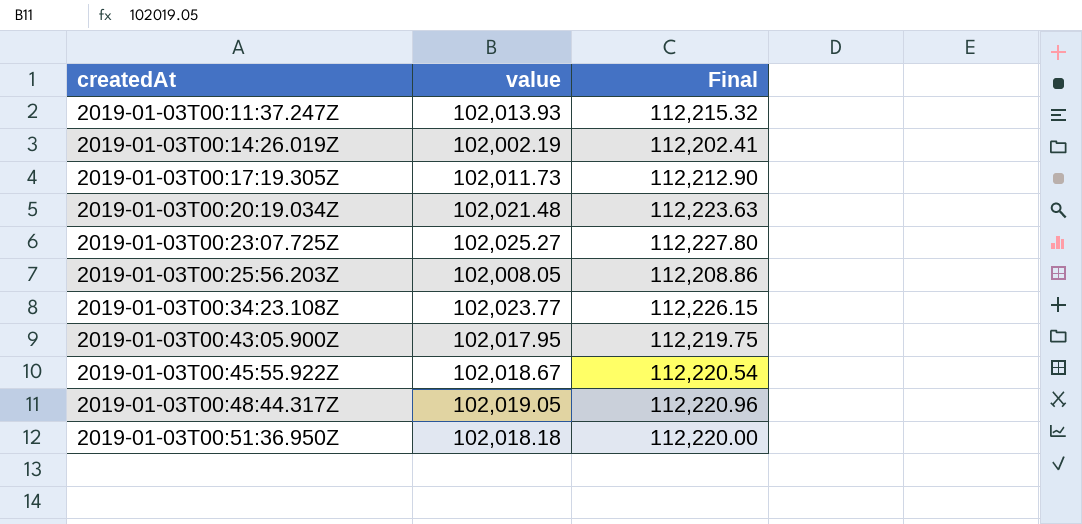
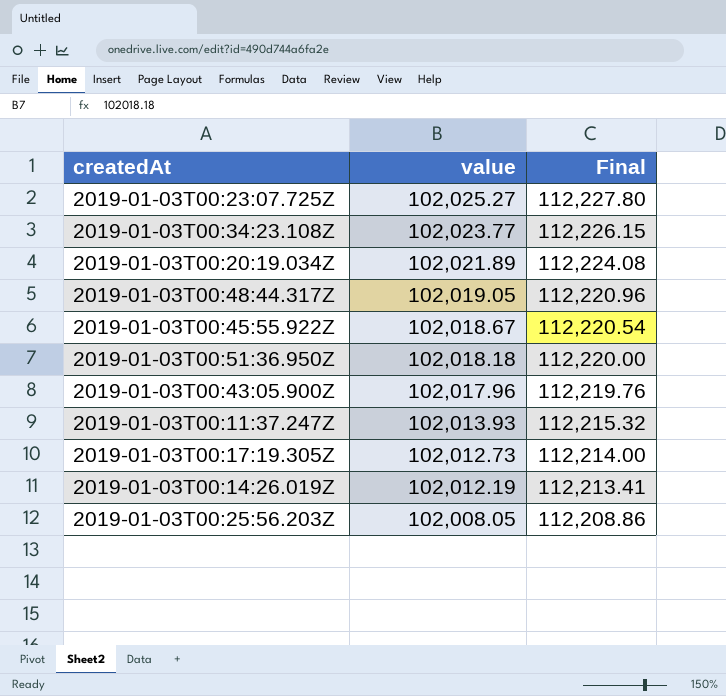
row order: createdAt ascending -> value descending
2019-01-03T00:20:19.034Z | value: 102,021.48 -> 102,021.89
2019-01-03T00:20:19.034Z | Final: 112,223.63 -> 112,224.08
2019-01-03T00:43:05.900Z | value: 102,017.95 -> 102,017.96
2019-01-03T00:43:05.900Z | Final: 112,219.75 -> 112,219.76
2019-01-03T00:17:19.305Z | value: 102,011.73 -> 102,012.73
2019-01-03T00:17:19.305Z | Final: 112,212.90 -> 112,214.00
2019-01-03T00:14:26.019Z | value: 102,002.19 -> 102,012.19
2019-01-03T00:14:26.019Z | Final: 112,202.41 -> 112,213.41

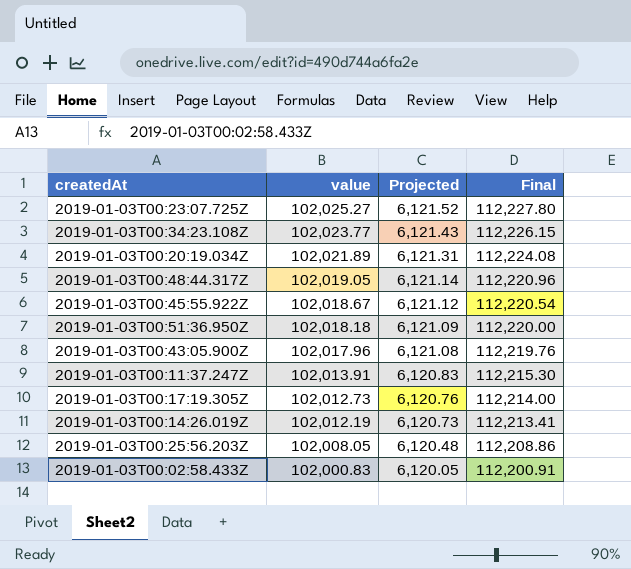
column Projected | formula: none -> [value] * 0.06
2019-01-03T00:11:37.247Z | value: 102,013.93 -> 102,013.91
2019-01-03T00:11:37.247Z | Final: 112,215.32 -> 112,215.30
row 2019-01-03T00:02:58.433Z: none -> 102,000.83 | 6,120.05 | 112,200.91

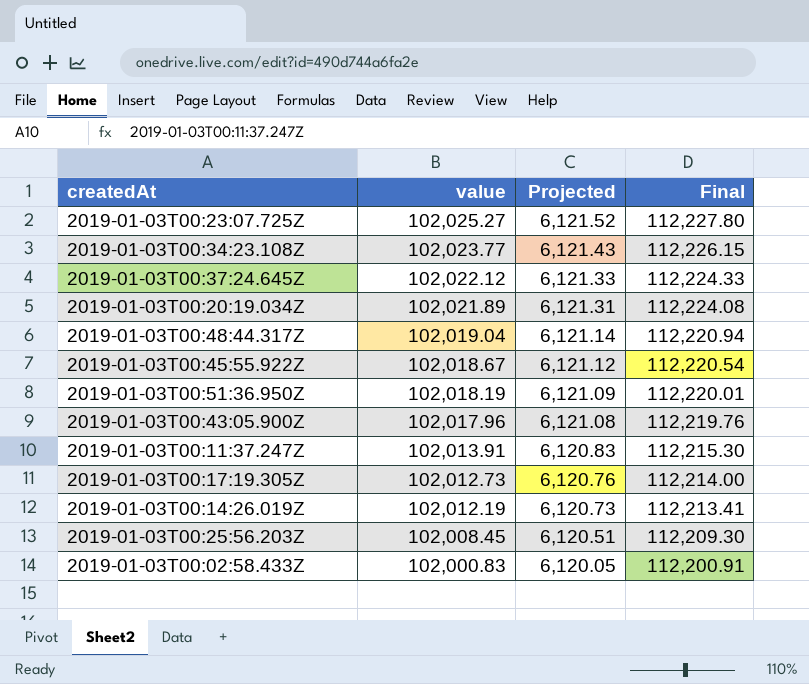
row 2019-01-03T00:37:24.645Z: none -> 102,022.12 | 6,121.33 | 112,224.33
2019-01-03T00:48:44.317Z | value: 102,019.05 -> 102,019.04
2019-01-03T00:48:44.317Z | Final: 112,220.96 -> 112,220.94
2019-01-03T00:51:36.950Z | value: 102,018.18 -> 102,018.19
2019-01-03T00:51:36.950Z | Final: 112,220.00 -> 112,220.01
2019-01-03T00:25:56.203Z | value: 102,008.05 -> 102,008.45
2019-01-03T00:25:56.203Z | Projected: 6,120.48 -> 6,120.51
2019-01-03T00:25:56.203Z | Final: 112,208.86 -> 112,209.30

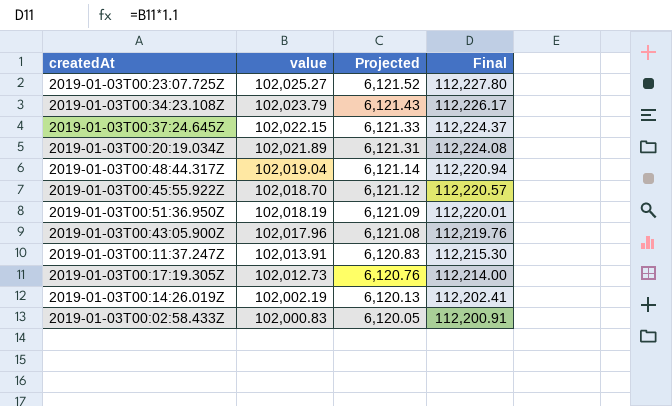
row 2019-01-03T00:25:56.203Z: 102,008.45 | 6,120.51 | 112,209.30 -> none
2019-01-03T00:34:23.108Z | value: 102,023.77 -> 102,023.79
2019-01-03T00:34:23.108Z | Final: 112,226.15 -> 112,226.17
2019-01-03T00:37:24.645Z | value: 102,022.12 -> 102,022.15
2019-01-03T00:37:24.645Z | Final: 112,224.33 -> 112,224.37
2019-01-03T00:45:55.922Z | value: 102,018.67 -> 102,018.70
2019-01-03T00:45:55.922Z | Final: 112,220.54 -> 112,220.57
2019-01-03T00:14:26.019Z | value: 102,012.19 -> 102,002.19
2019-01-03T00:14:26.019Z | Projected: 6,120.73 -> 6,120.13
2019-01-03T00:14:26.019Z | Final: 112,213.41 -> 112,202.41

